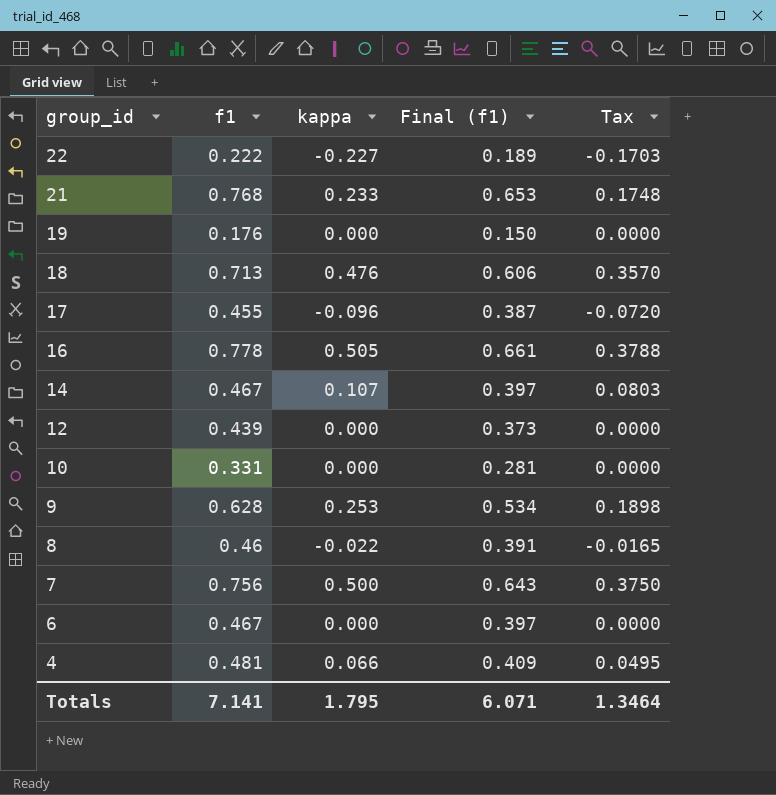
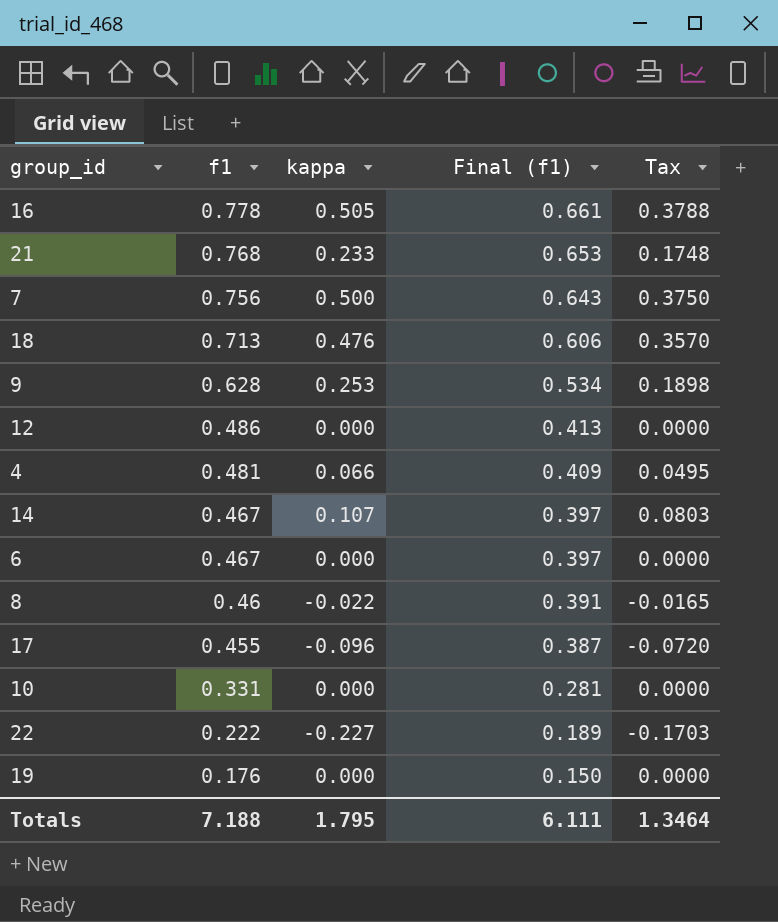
row order: group_id descending -> f1 descending
12 | f1: 0.439 -> 0.486
12 | Final (f1): 0.373 -> 0.413
Totals | f1: 7.141 -> 7.188
Totals | Final (f1): 6.071 -> 6.111

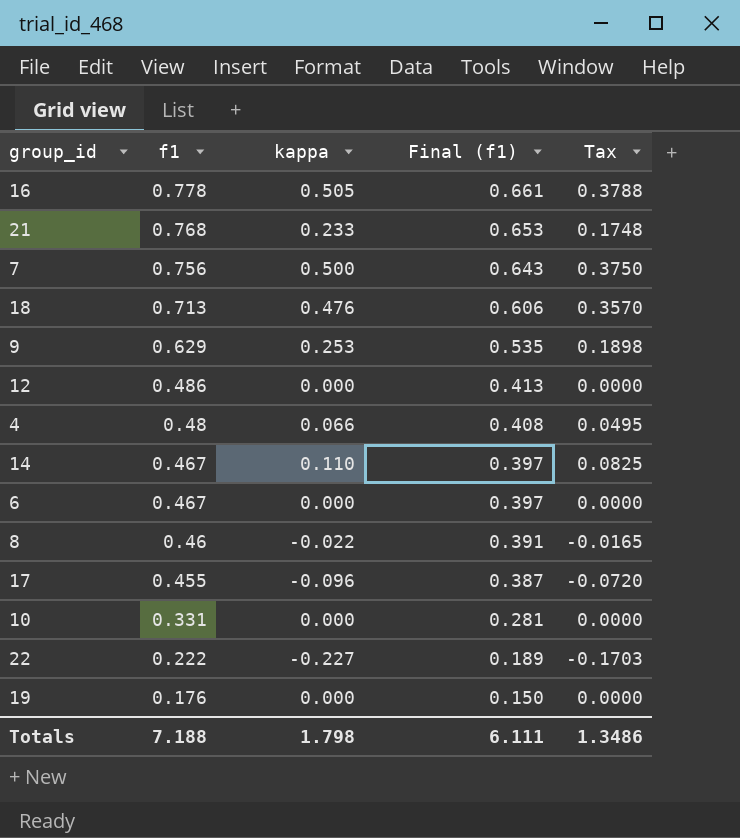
9 | f1: 0.628 -> 0.629
9 | Final (f1): 0.534 -> 0.535
4 | f1: 0.481 -> 0.48
4 | Final (f1): 0.409 -> 0.408
14 | kappa: 0.107 -> 0.110
14 | Tax: 0.0803 -> 0.0825
Totals | kappa: 1.795 -> 1.798
Totals | Tax: 1.3464 -> 1.3486

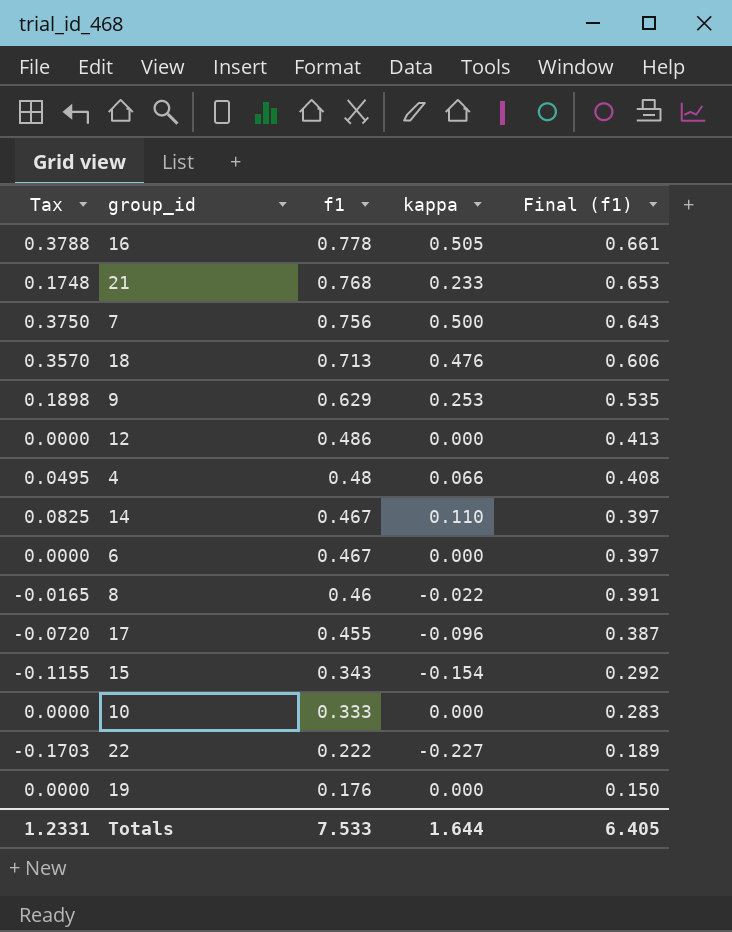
column Tax | position: 5 -> 1
row 15: none -> -0.1155 | 0.343 | -0.154 | 0.292
10 | f1: 0.331 -> 0.333
10 | Final (f1): 0.281 -> 0.283
Totals | Tax: 1.3486 -> 1.2331
Totals | f1: 7.188 -> 7.533
Totals | kappa: 1.798 -> 1.644
Totals | Final (f1): 6.111 -> 6.405

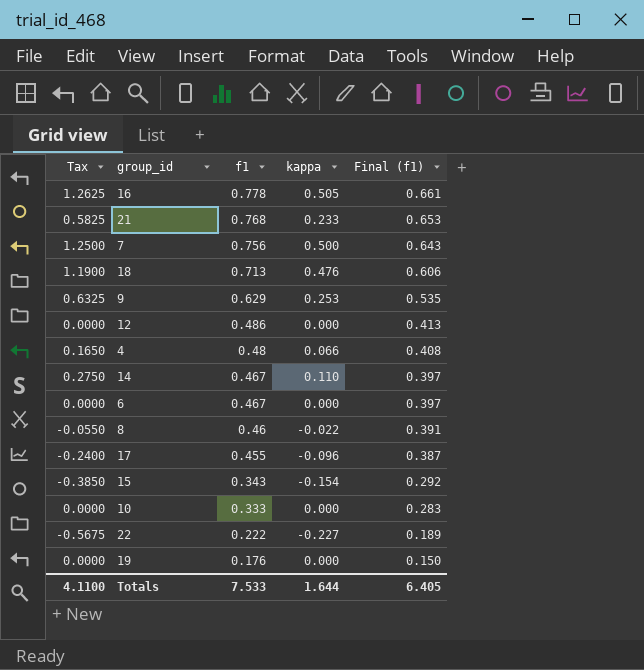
column Tax | formula: [kappa] * 0.75 -> [kappa] * 2.5
Totals | Tax: 1.2331 -> 4.1100

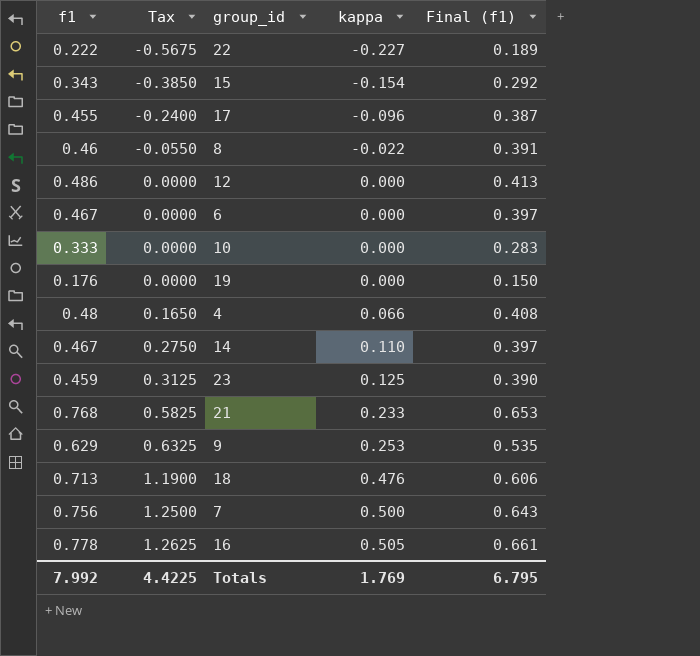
row order: f1 descending -> Tax ascending
column f1 | position: 3 -> 1
row 23: none -> 0.459 | 0.3125 | 0.125 | 0.390
Totals | f1: 7.533 -> 7.992
Totals | Tax: 4.1100 -> 4.4225
Totals | kappa: 1.644 -> 1.769
Totals | Final (f1): 6.405 -> 6.795

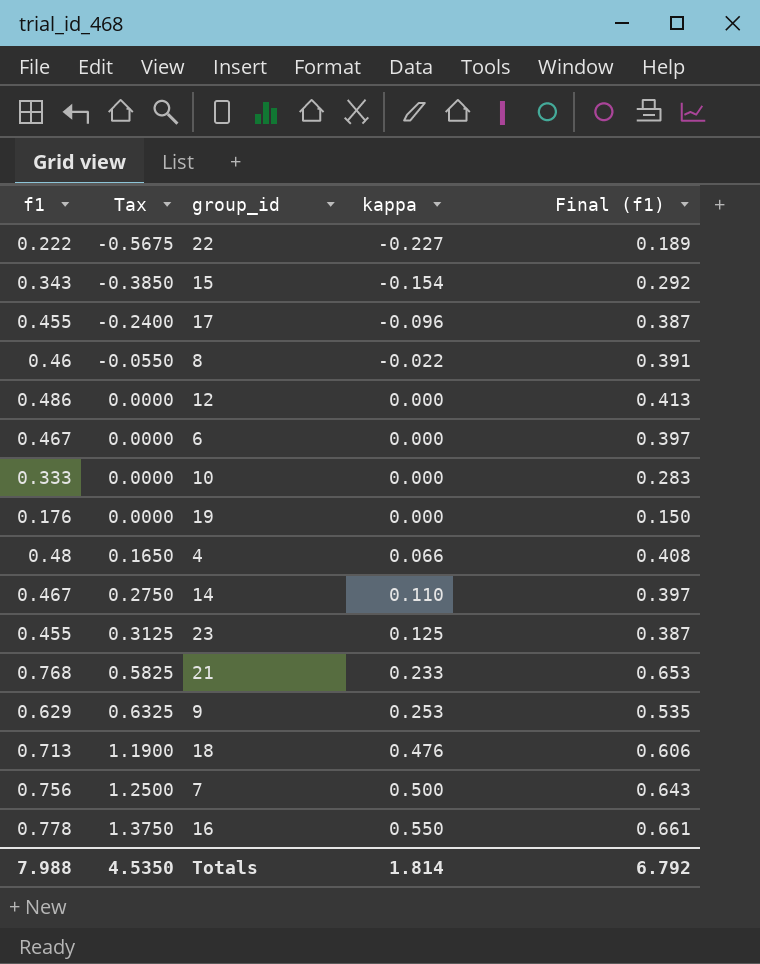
23 | f1: 0.459 -> 0.455
23 | Final (f1): 0.390 -> 0.387
16 | Tax: 1.2625 -> 1.3750
16 | kappa: 0.505 -> 0.550
Totals | f1: 7.992 -> 7.988
Totals | Tax: 4.4225 -> 4.5350
Totals | kappa: 1.769 -> 1.814
Totals | Final (f1): 6.795 -> 6.792

